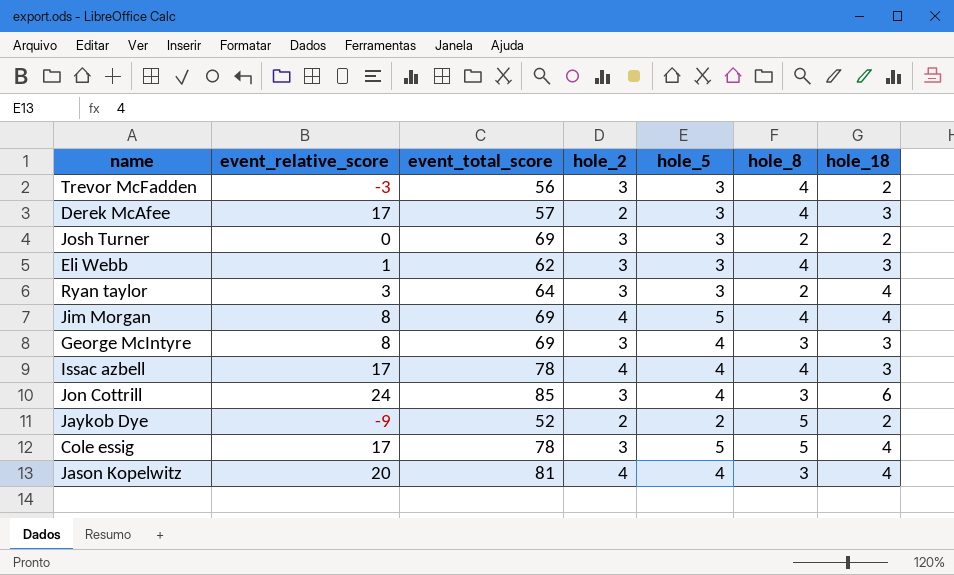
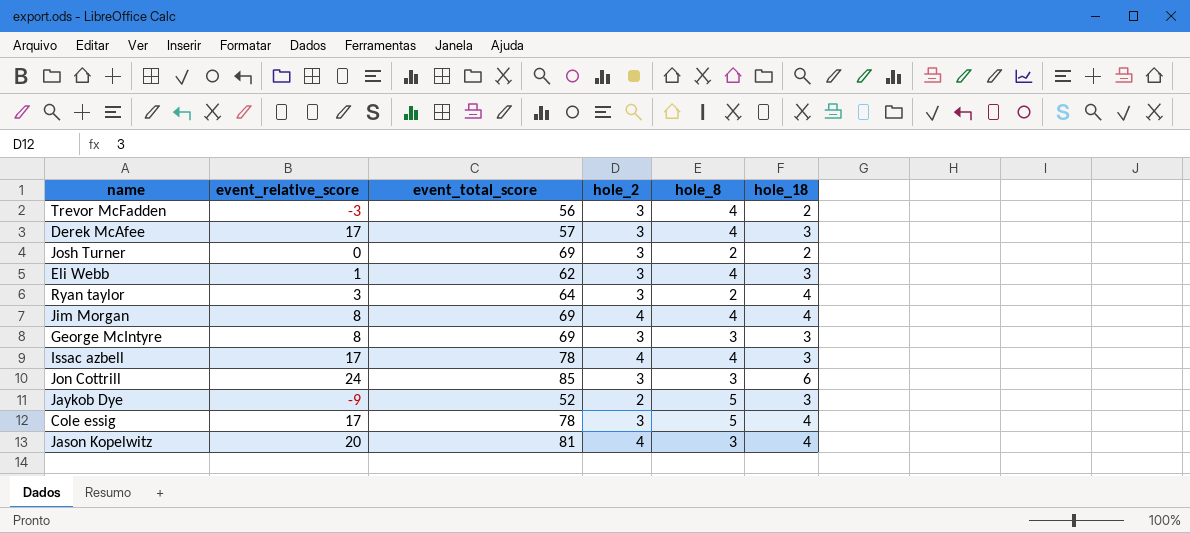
column hole_5 | position: 5 -> none
Derek McAfee | hole_2: 2 -> 3
Jaykob Dye | hole_18: 2 -> 3

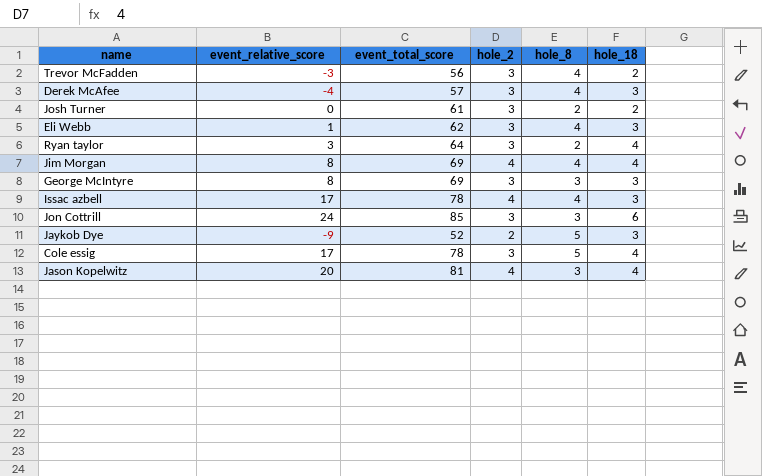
Derek McAfee | event_relative_score: 17 -> -4
Josh Turner | event_total_score: 69 -> 61

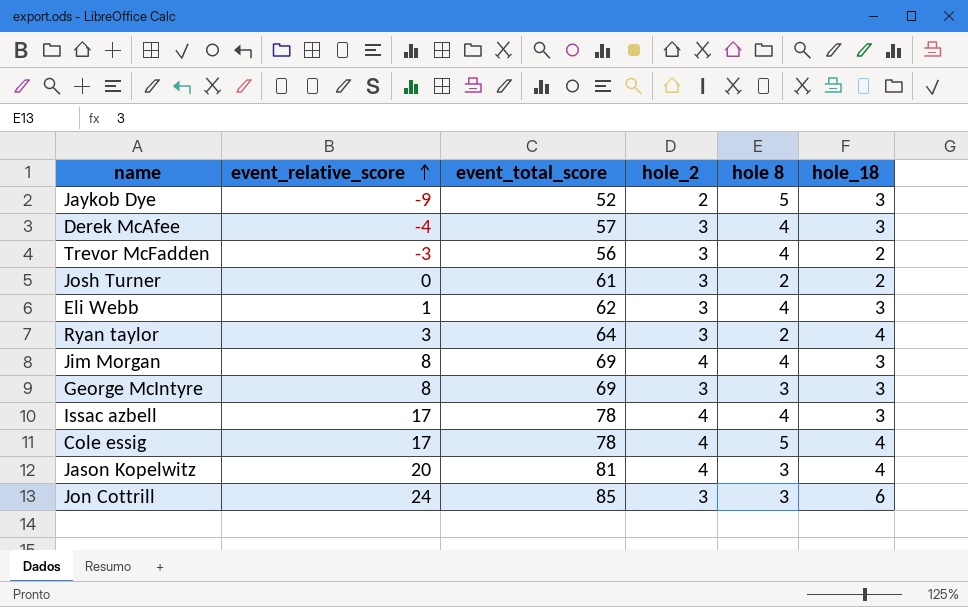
row order: none -> event_relative_score ascending
column name: hole_8 -> hole 8
Jim Morgan | hole_18: 4 -> 3
Cole essig | hole_2: 3 -> 4

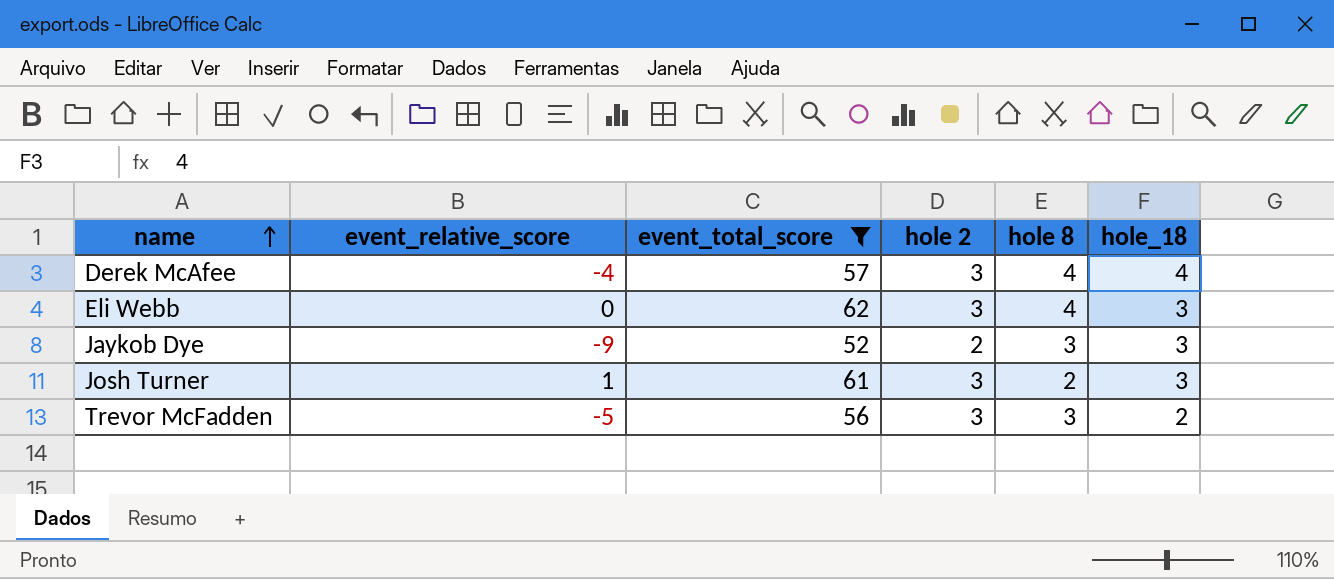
filter: none -> event_total_score <= 62
row order: event_relative_score ascending -> name ascending
column name: hole_2 -> hole 2
Derek McAfee | hole_18: 3 -> 4
Eli Webb | event_relative_score: 1 -> 0
Jaykob Dye | hole 8: 5 -> 3
Josh Turner | event_relative_score: 0 -> 1
Josh Turner | hole_18: 2 -> 3
Trevor McFadden | event_relative_score: -3 -> -5
Trevor McFadden | hole 8: 4 -> 3

